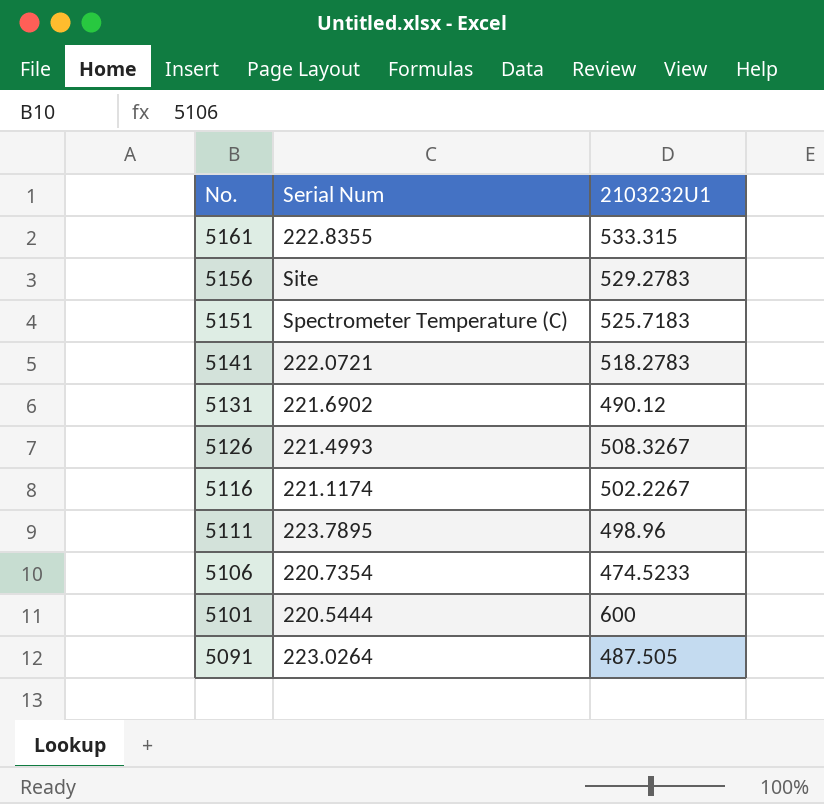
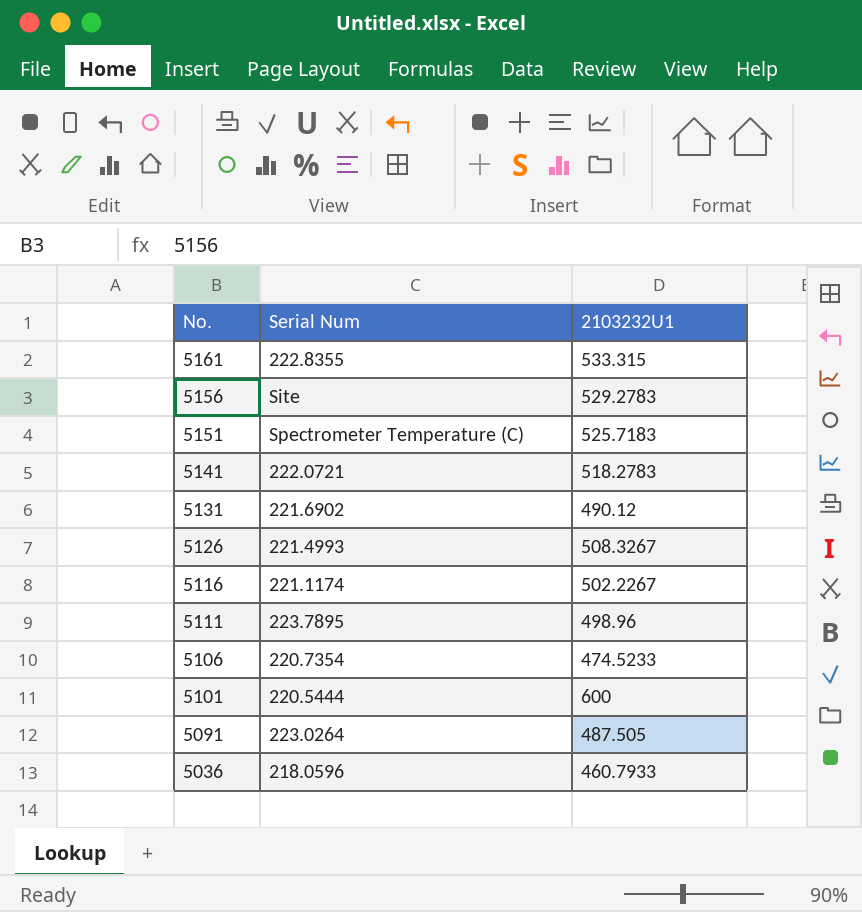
row 5036: none -> 218.0596 | 460.7933

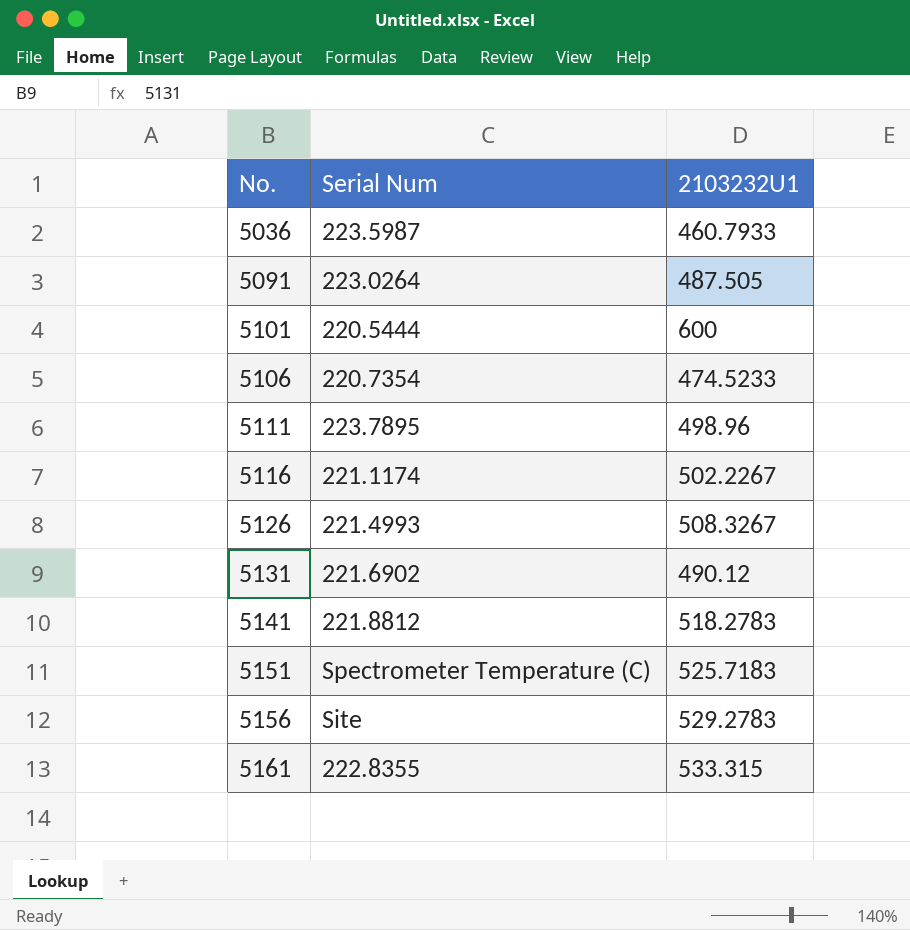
row order: No. descending -> No. ascending
5036 | Serial Num: 218.0596 -> 223.5987
5141 | Serial Num: 222.0721 -> 221.8812

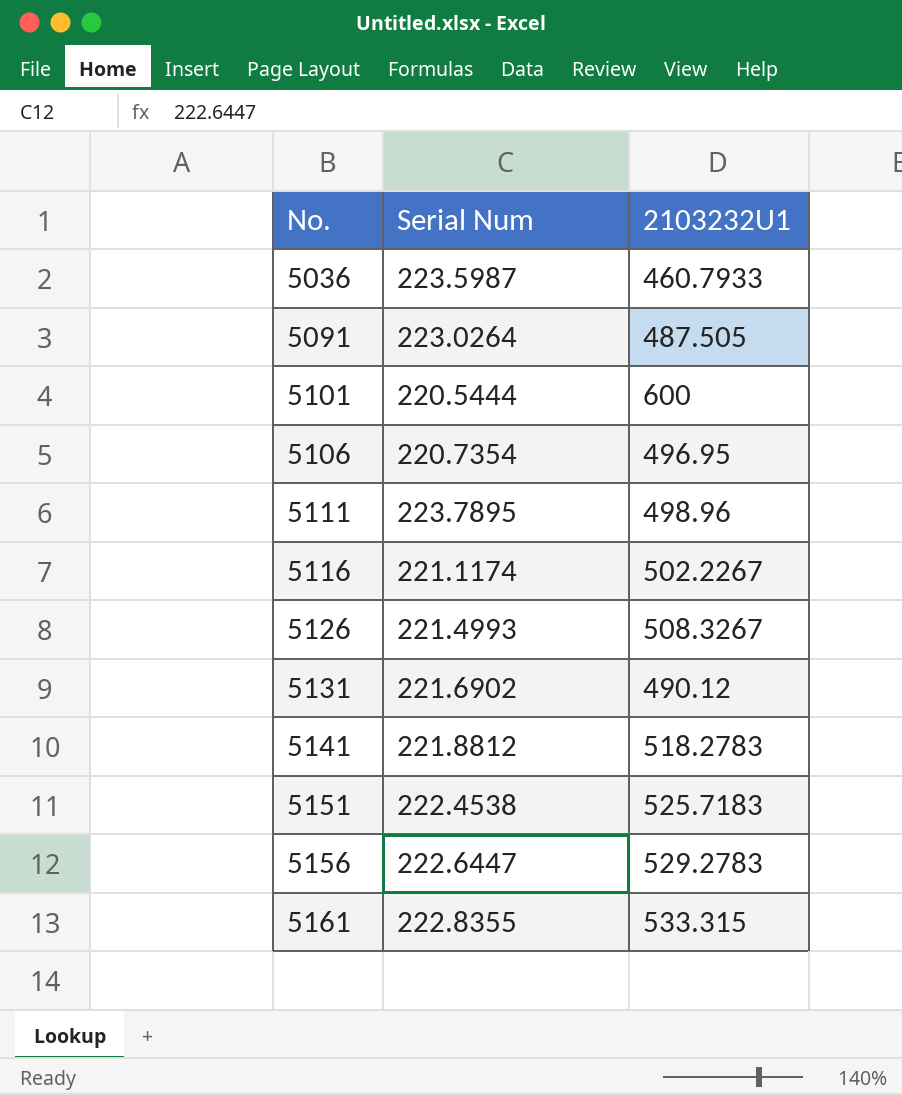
5106 | 2103232U1: 474.5233 -> 496.95
5151 | Serial Num: Spectrometer Temperature (C) -> 222.4538
5156 | Serial Num: Site -> 222.6447

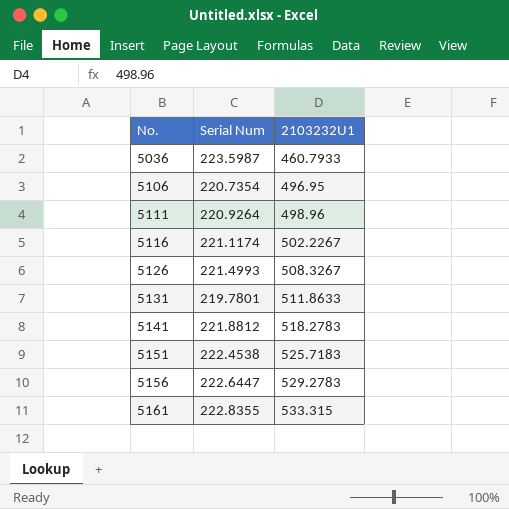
row 5091: 223.0264 | 487.505 -> none
row 5101: 220.5444 | 600 -> none
5111 | Serial Num: 223.7895 -> 220.9264
5131 | Serial Num: 221.6902 -> 219.7801
5131 | 2103232U1: 490.12 -> 511.8633

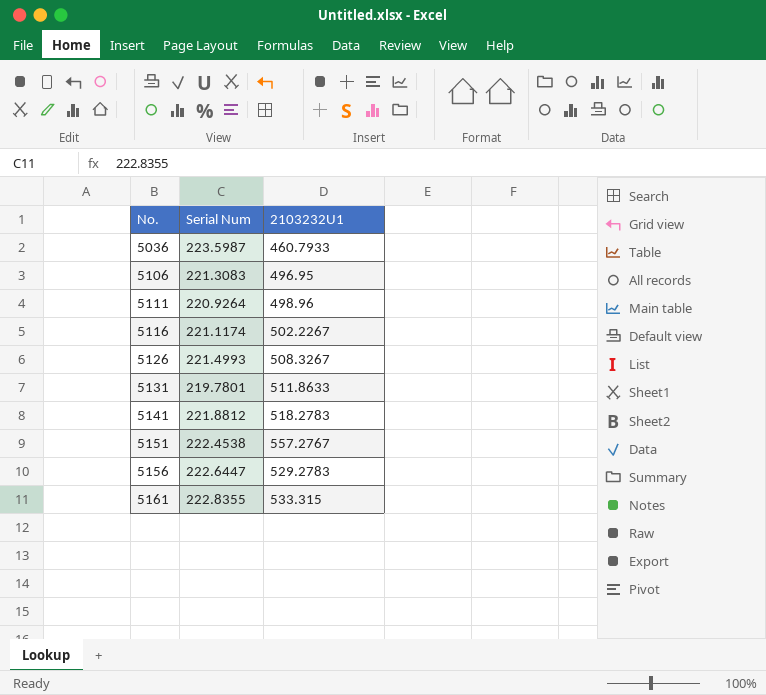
5106 | Serial Num: 220.7354 -> 221.3083
5151 | 2103232U1: 525.7183 -> 557.2767

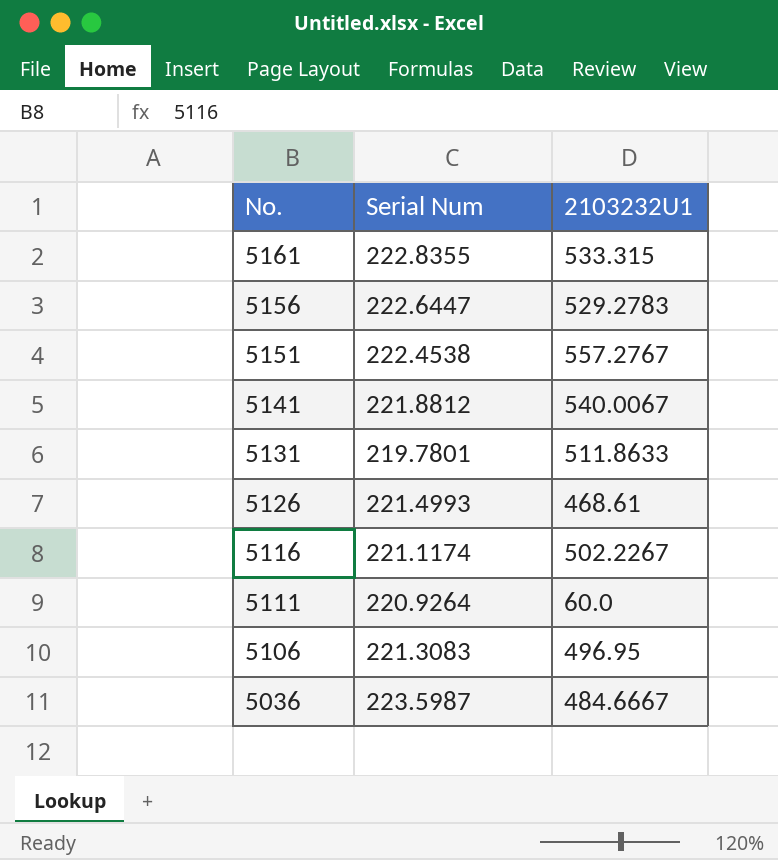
row order: No. ascending -> No. descending
5141 | 2103232U1: 518.2783 -> 540.0067
5126 | 2103232U1: 508.3267 -> 468.61
5111 | 2103232U1: 498.96 -> 60.0
5036 | 2103232U1: 460.7933 -> 484.6667

